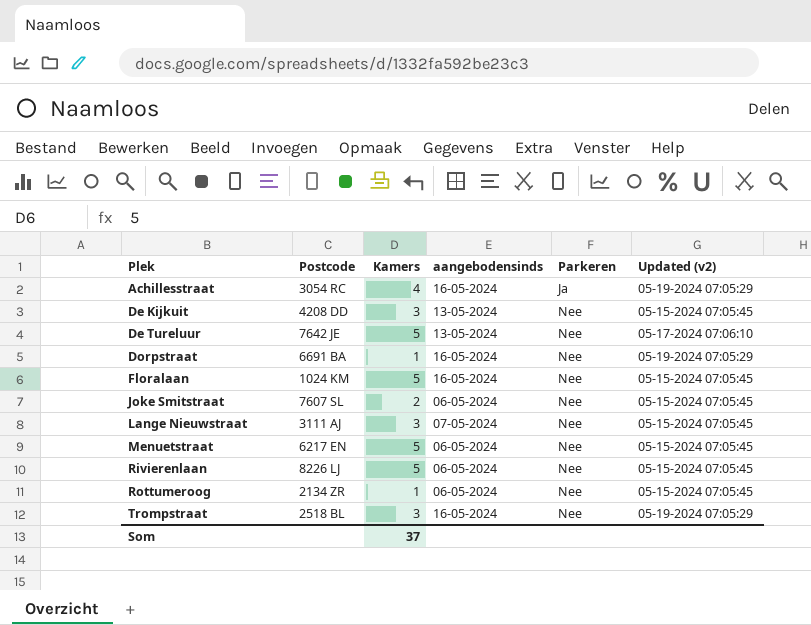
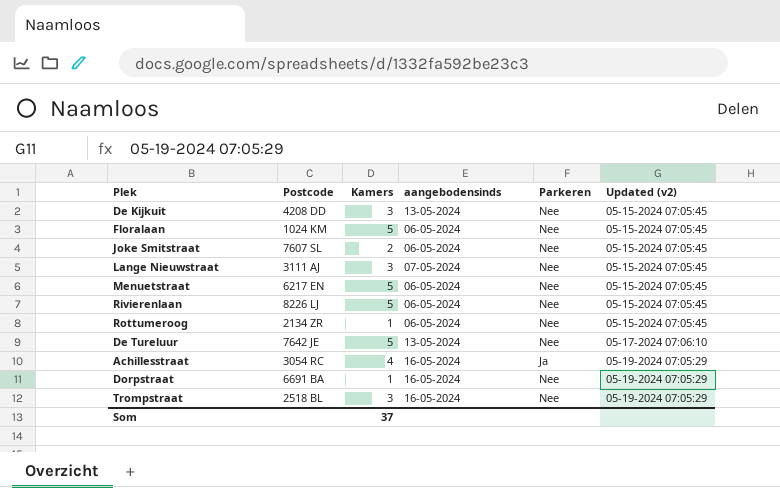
row order: Plek ascending -> Updated (v2) ascending
Floralaan | aangebodensinds: 16-05-2024 -> 06-05-2024

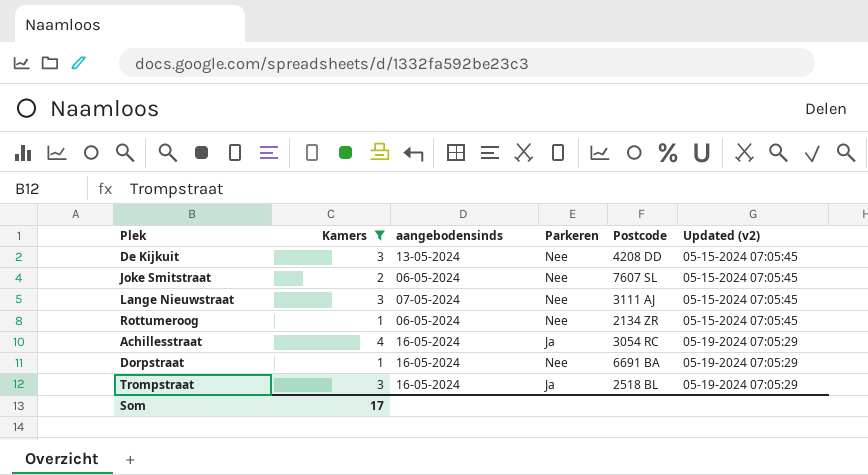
filter: none -> Kamers != 5
column Postcode | position: 2 -> 5
Trompstraat | Parkeren: Nee -> Ja
Som | Kamers: 37 -> 17

